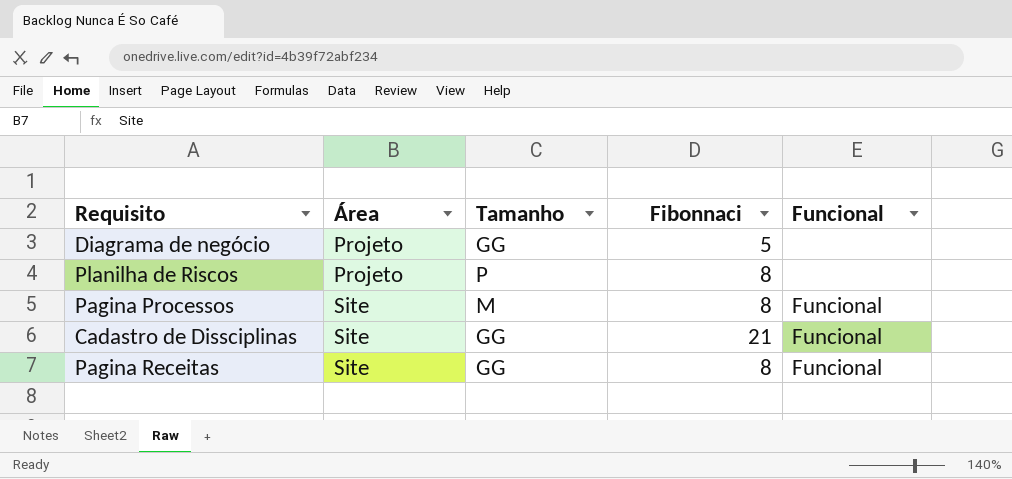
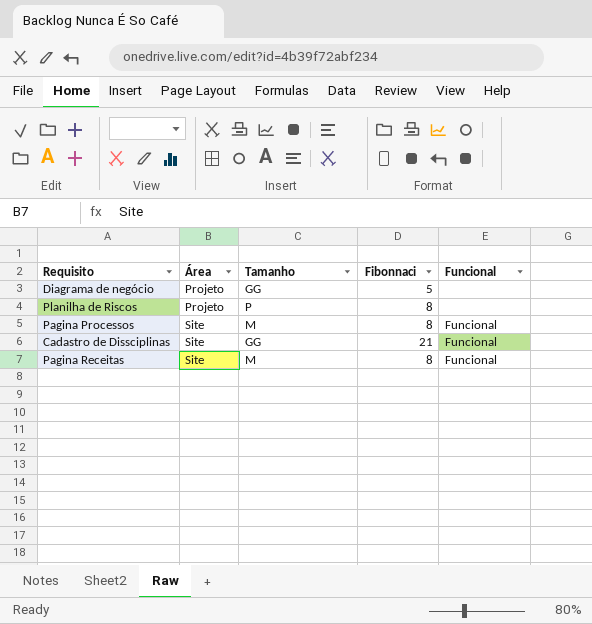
Pagina Receitas | Tamanho: GG -> M

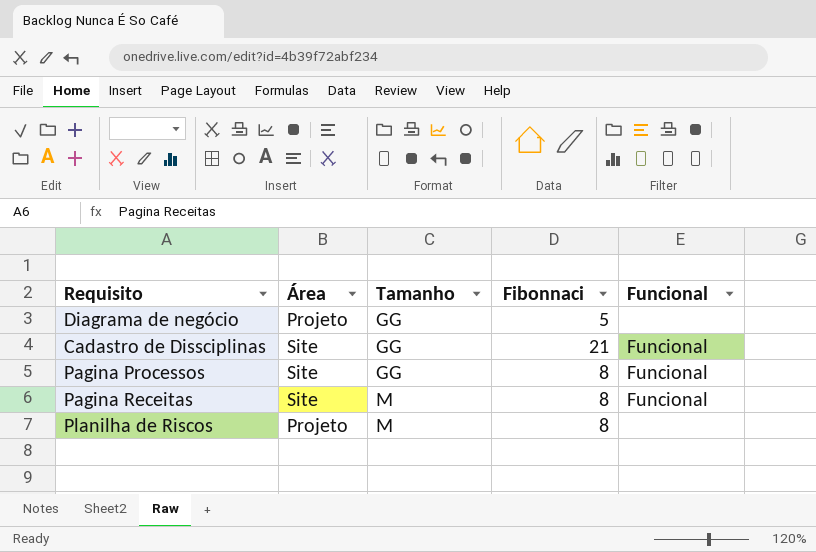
row order: Área ascending -> Tamanho ascending
Pagina Processos | Tamanho: M -> GG
Planilha de Riscos | Tamanho: P -> M

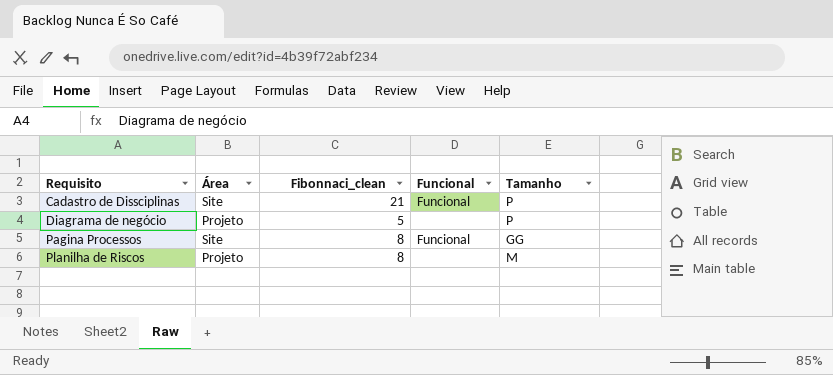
row order: Tamanho ascending -> Requisito ascending
column name: Fibonnaci -> Fibonnaci_clean
column Tamanho | position: 3 -> 5
row Pagina Receitas: Site | M | 8 | Funcional -> none
Cadastro de Dissciplinas | Tamanho: GG -> P
Diagrama de negócio | Tamanho: GG -> P

